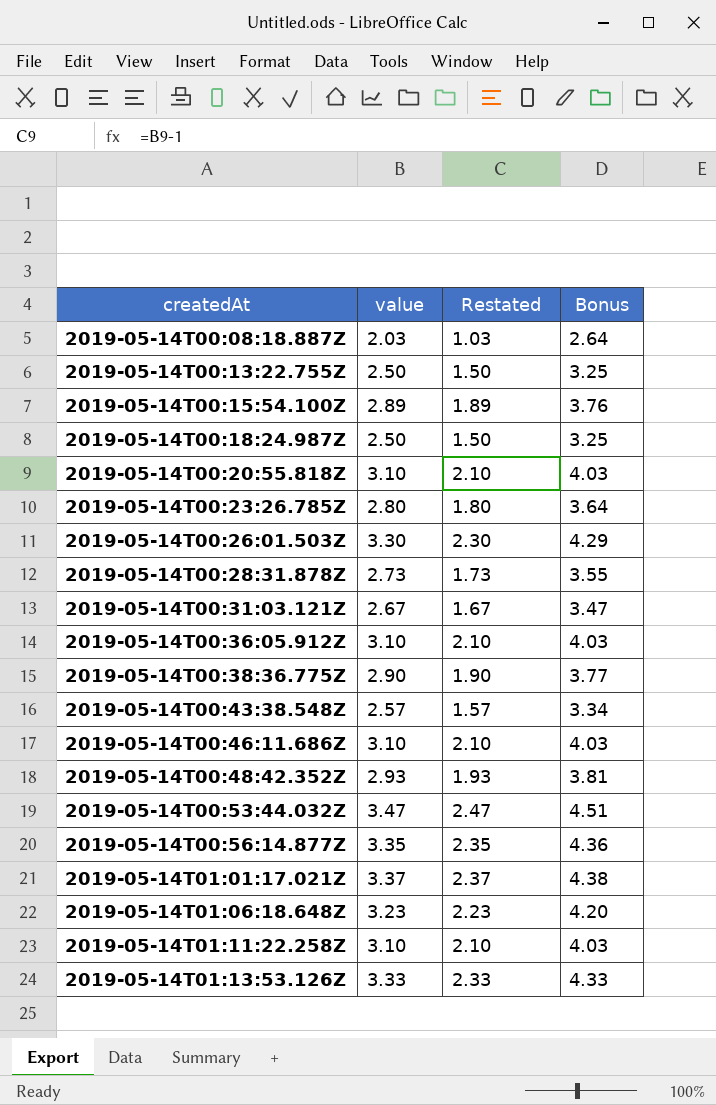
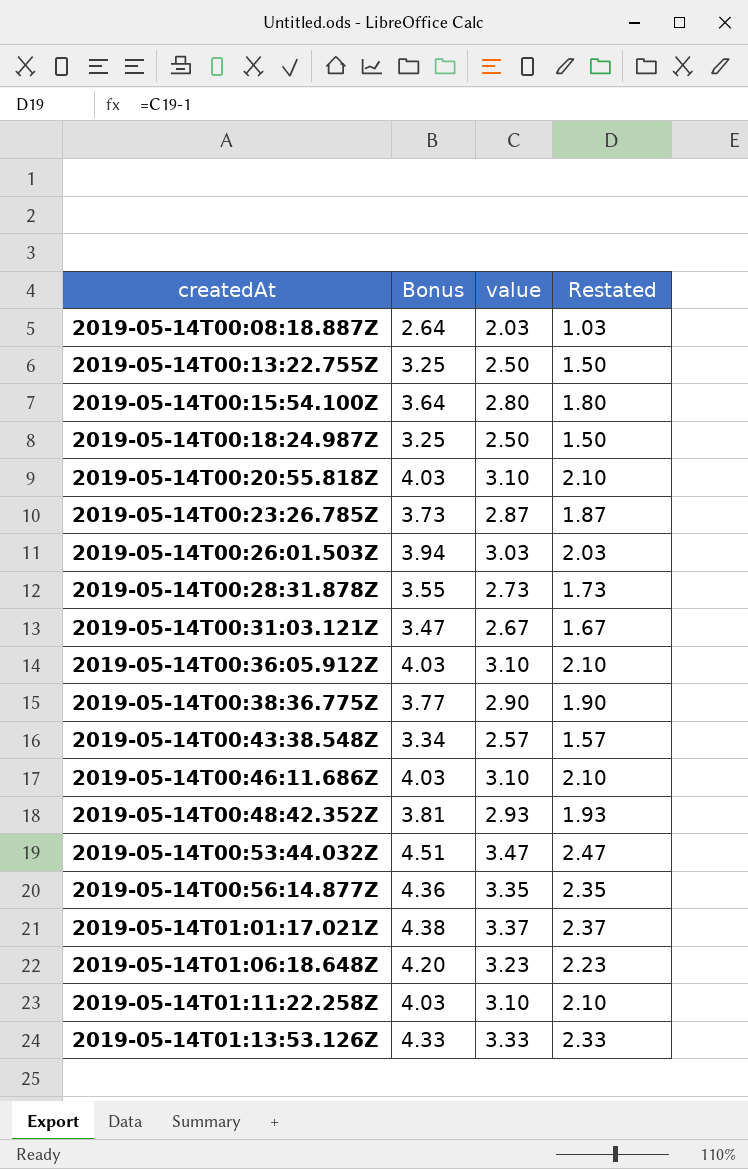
column Bonus | position: 4 -> 2
2019-05-14T00:15:54.100Z | Bonus: 3.76 -> 3.64
2019-05-14T00:15:54.100Z | value: 2.89 -> 2.80
2019-05-14T00:15:54.100Z | Restated: 1.89 -> 1.80
2019-05-14T00:23:26.785Z | Bonus: 3.64 -> 3.73
2019-05-14T00:23:26.785Z | value: 2.80 -> 2.87
2019-05-14T00:23:26.785Z | Restated: 1.80 -> 1.87
2019-05-14T00:26:01.503Z | Bonus: 4.29 -> 3.94
2019-05-14T00:26:01.503Z | value: 3.30 -> 3.03
2019-05-14T00:26:01.503Z | Restated: 2.30 -> 2.03

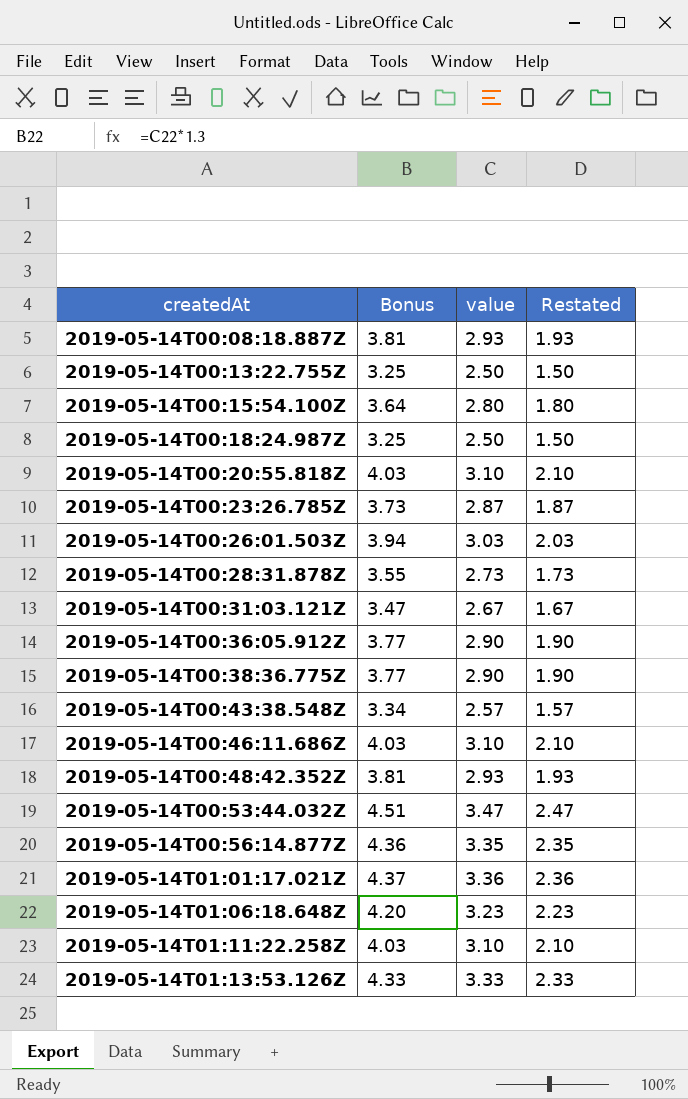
2019-05-14T00:08:18.887Z | Bonus: 2.64 -> 3.81
2019-05-14T00:08:18.887Z | value: 2.03 -> 2.93
2019-05-14T00:08:18.887Z | Restated: 1.03 -> 1.93
2019-05-14T00:36:05.912Z | Bonus: 4.03 -> 3.77
2019-05-14T00:36:05.912Z | value: 3.10 -> 2.90
2019-05-14T00:36:05.912Z | Restated: 2.10 -> 1.90
2019-05-14T01:01:17.021Z | Bonus: 4.38 -> 4.37
2019-05-14T01:01:17.021Z | value: 3.37 -> 3.36
2019-05-14T01:01:17.021Z | Restated: 2.37 -> 2.36

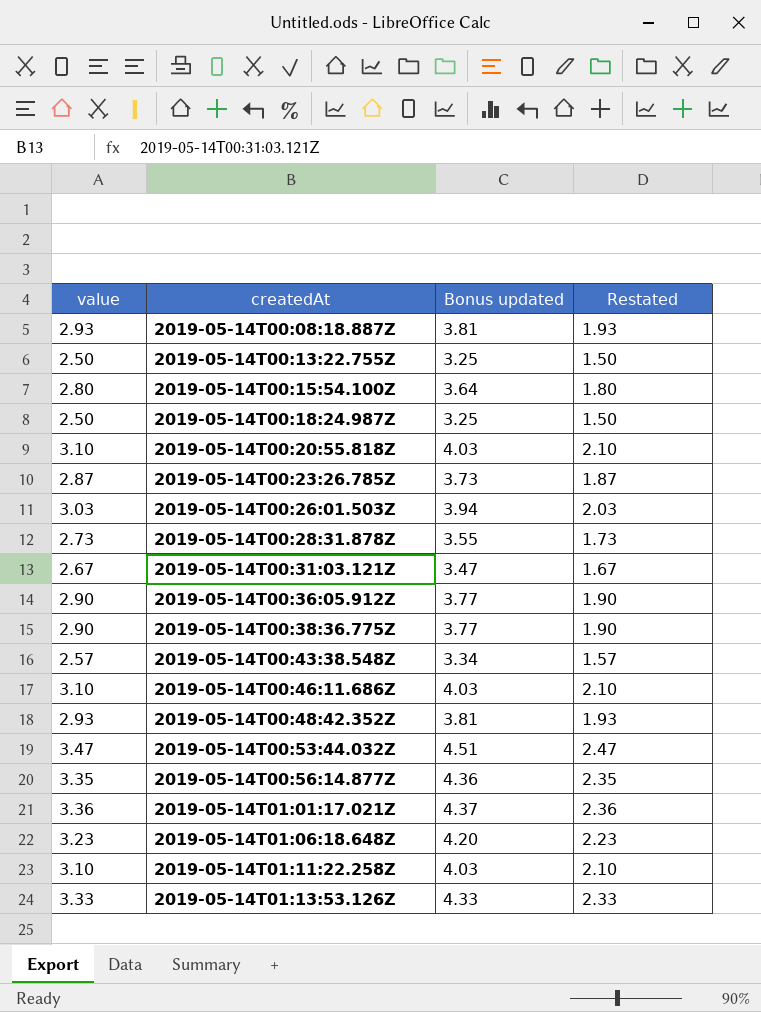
column value | position: 3 -> 1
column name: Bonus -> Bonus updated

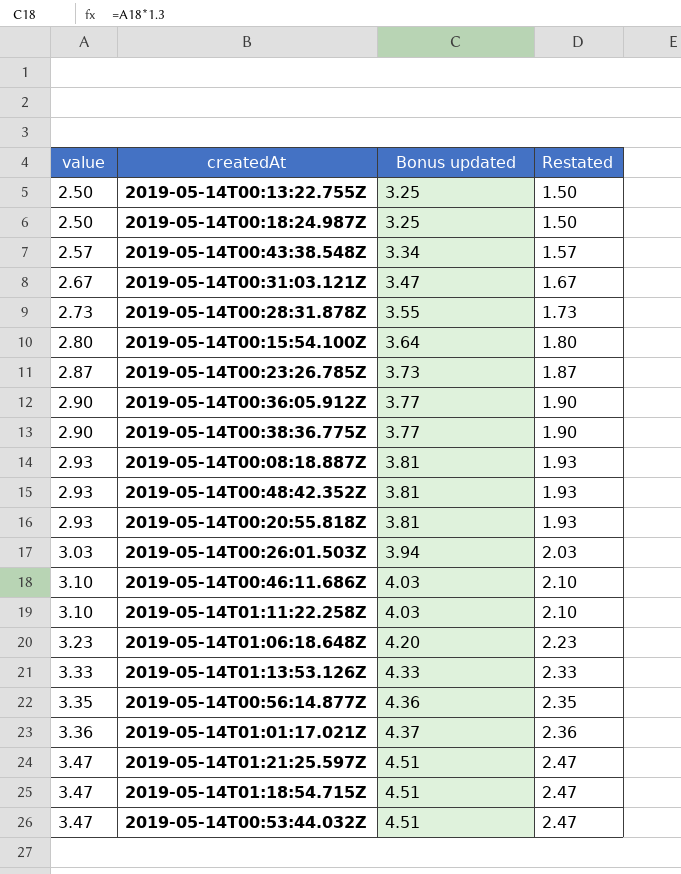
row order: createdAt ascending -> value ascending
2019-05-14T00:20:55.818Z | value: 3.10 -> 2.93
2019-05-14T00:20:55.818Z | Bonus updated: 4.03 -> 3.81
2019-05-14T00:20:55.818Z | Restated: 2.10 -> 1.93
row 2019-05-14T01:21:25.597Z: none -> 3.47 | 4.51 | 2.47
row 2019-05-14T01:18:54.715Z: none -> 3.47 | 4.51 | 2.47

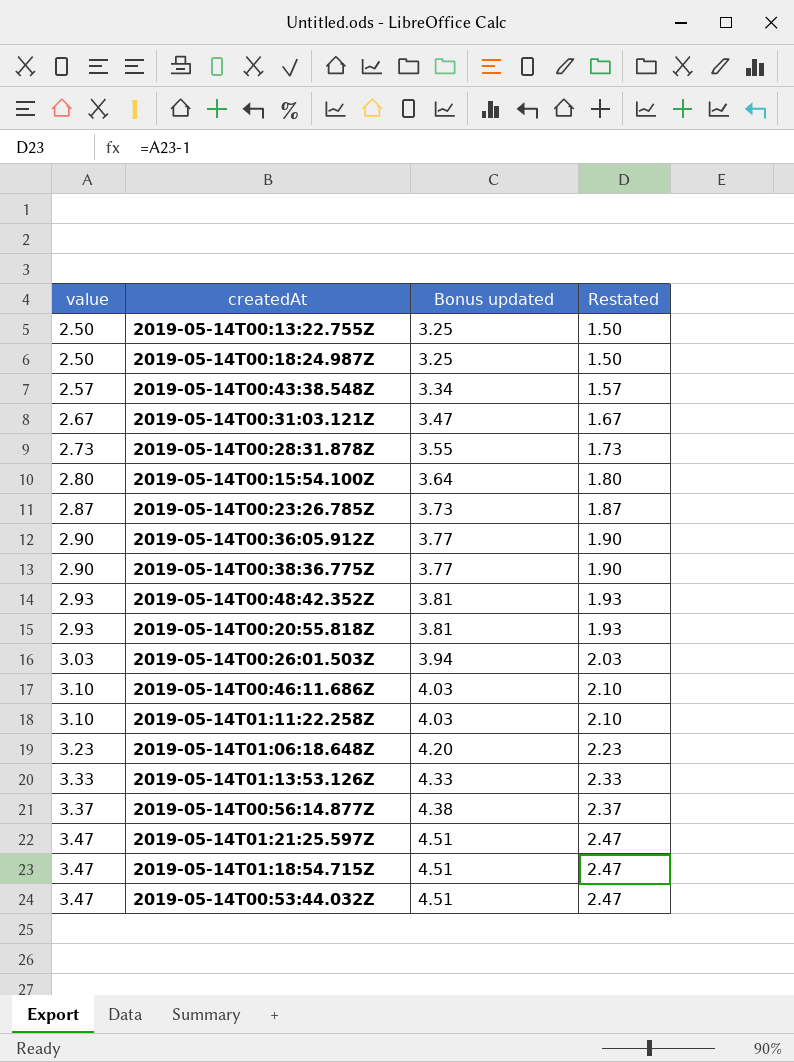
row 2019-05-14T00:08:18.887Z: 2.93 | 3.81 | 1.93 -> none
row 2019-05-14T01:01:17.021Z: 3.36 | 4.37 | 2.36 -> none
2019-05-14T00:56:14.877Z | value: 3.35 -> 3.37
2019-05-14T00:56:14.877Z | Bonus updated: 4.36 -> 4.38
2019-05-14T00:56:14.877Z | Restated: 2.35 -> 2.37

